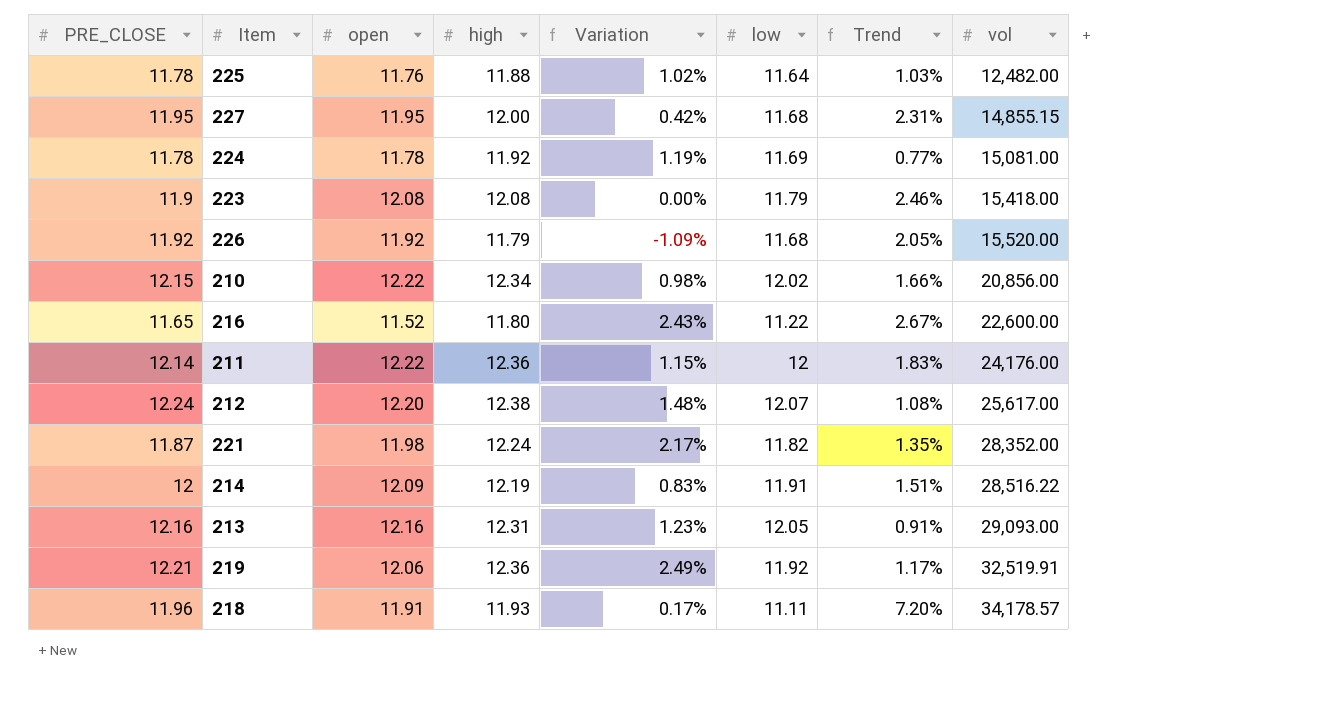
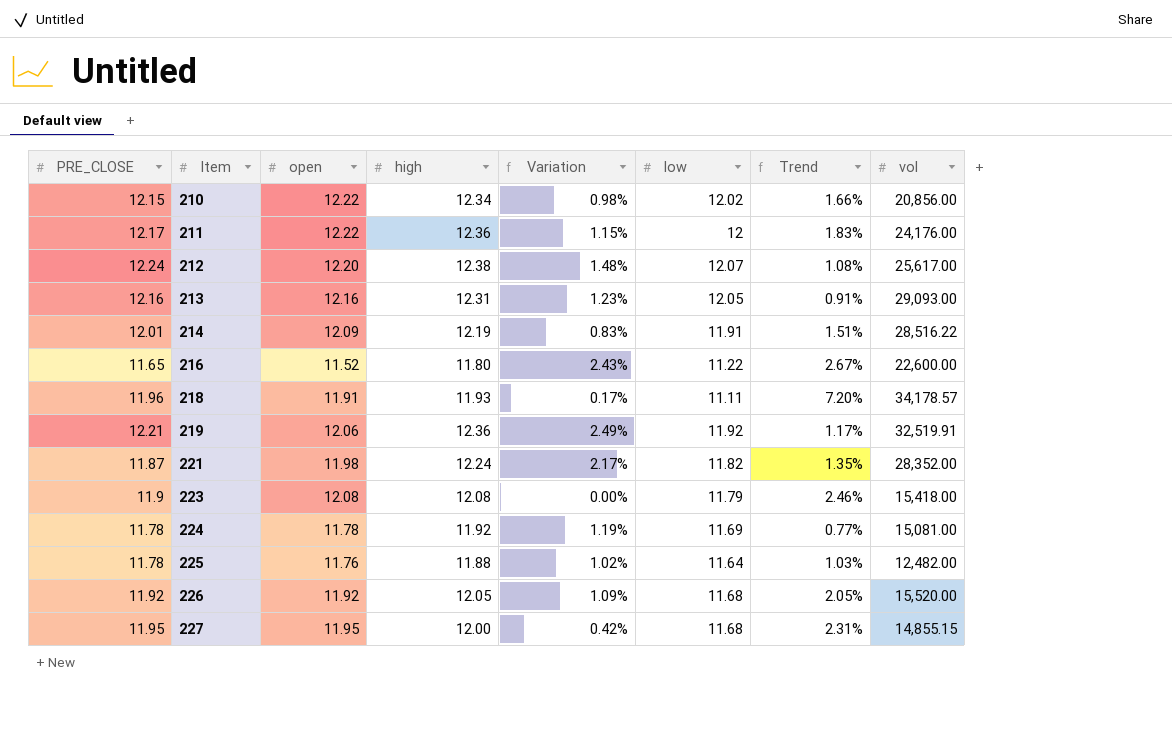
row order: vol ascending -> Item ascending
211 | PRE_CLOSE: 12.14 -> 12.17
214 | PRE_CLOSE: 12 -> 12.01
226 | high: 11.79 -> 12.05
226 | Variation: -1.09% -> 1.09%

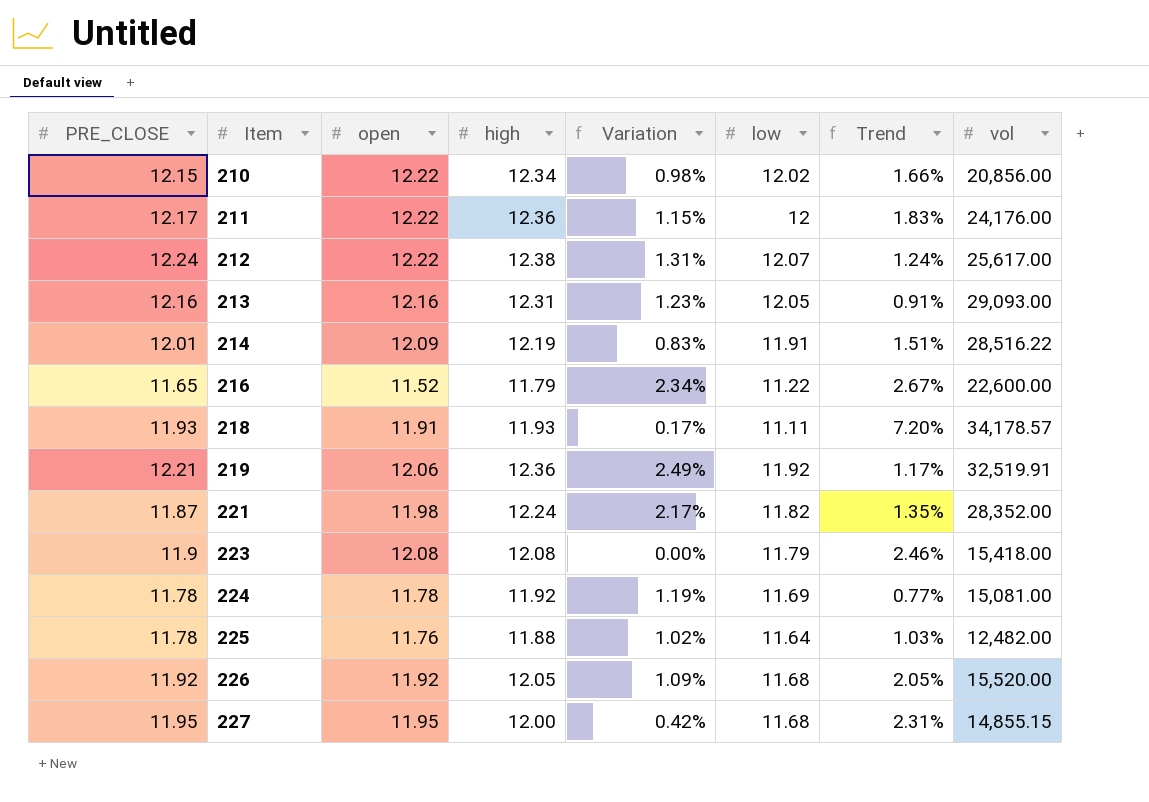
212 | open: 12.20 -> 12.22
212 | Variation: 1.48% -> 1.31%
212 | Trend: 1.08% -> 1.24%
216 | high: 11.80 -> 11.79
216 | Variation: 2.43% -> 2.34%
218 | PRE_CLOSE: 11.96 -> 11.93

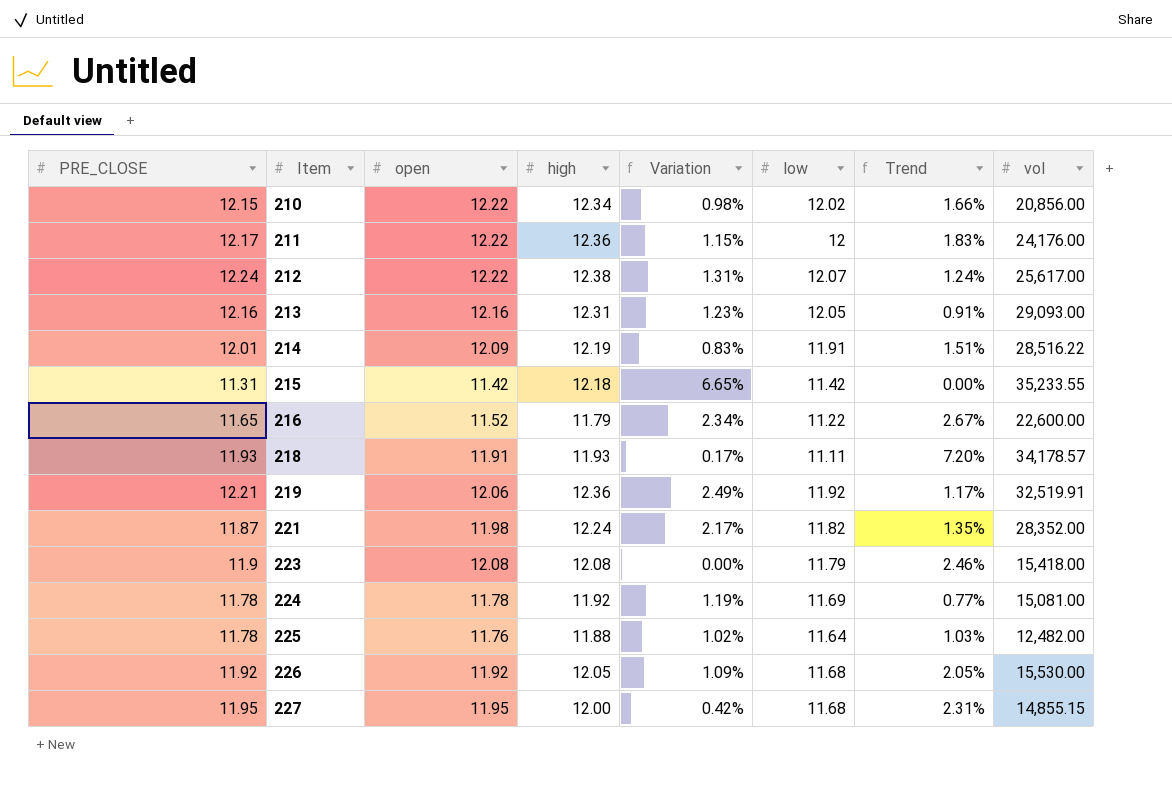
row 215: none -> 11.31 | 11.42 | 12.18 | 6.65% | 11.42 | 0.00% | 35,233.55
226 | vol: 15,520.00 -> 15,530.00

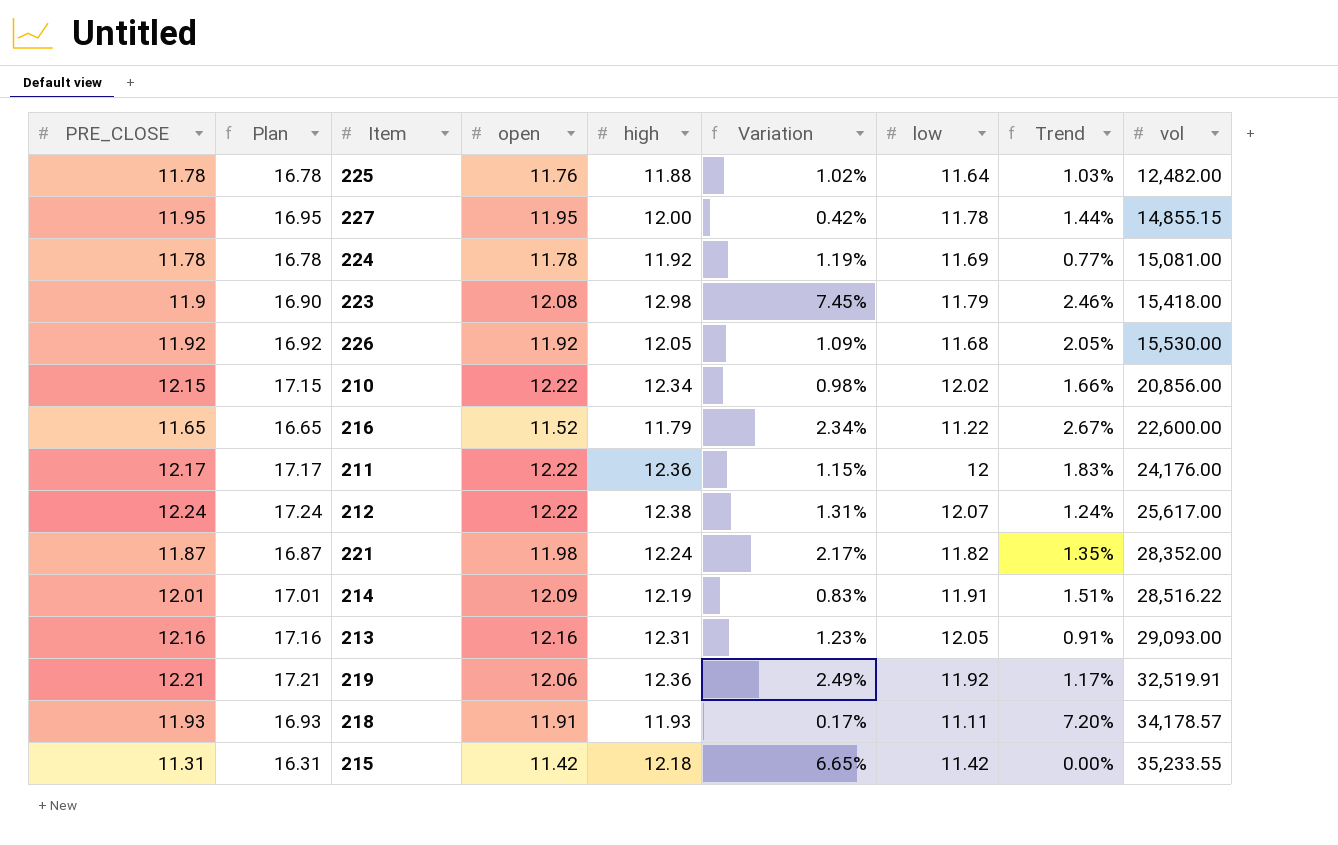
row order: Item ascending -> vol ascending
column Plan | formula: none -> [PRE_CLOSE] + 5
227 | low: 11.68 -> 11.78
227 | Trend: 2.31% -> 1.44%
223 | high: 12.08 -> 12.98
223 | Variation: 0.00% -> 7.45%

